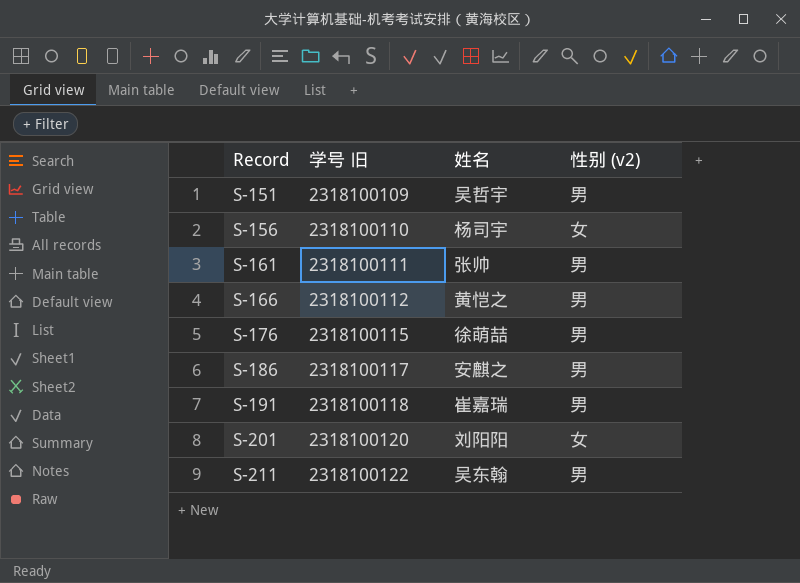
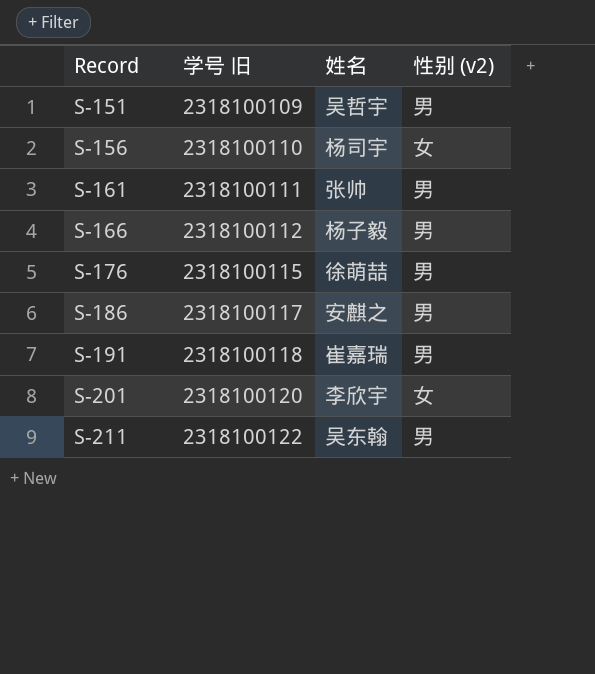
S-166 | 姓名: 黄恺之 -> 杨子毅
S-201 | 姓名: 刘阳阳 -> 李欣宇

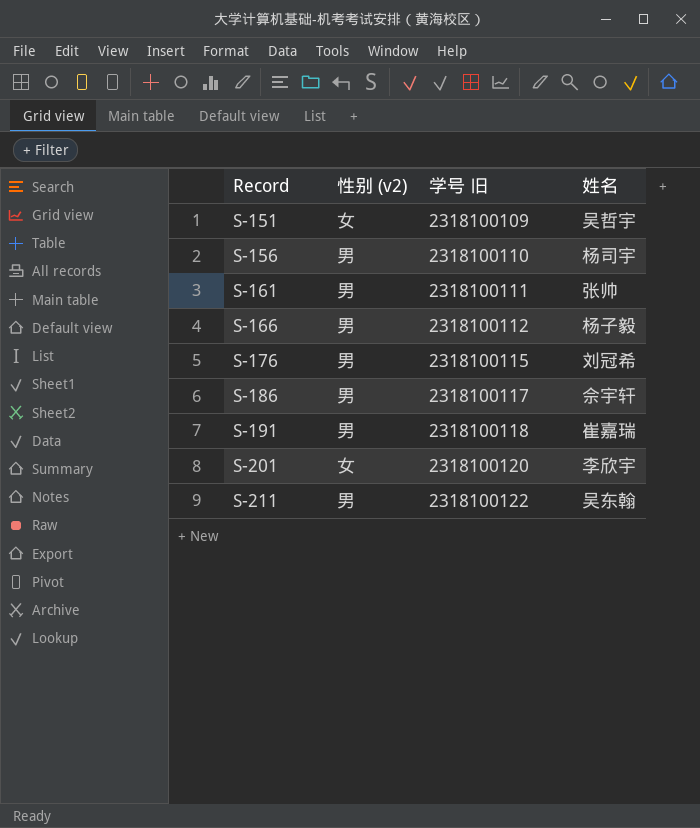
column 性别 (v2) | position: 4 -> 2
S-151 | 性别 (v2): 男 -> 女
S-156 | 性别 (v2): 女 -> 男
S-176 | 姓名: 徐萌喆 -> 刘冠希
S-186 | 姓名: 安麒之 -> 佘宇轩

